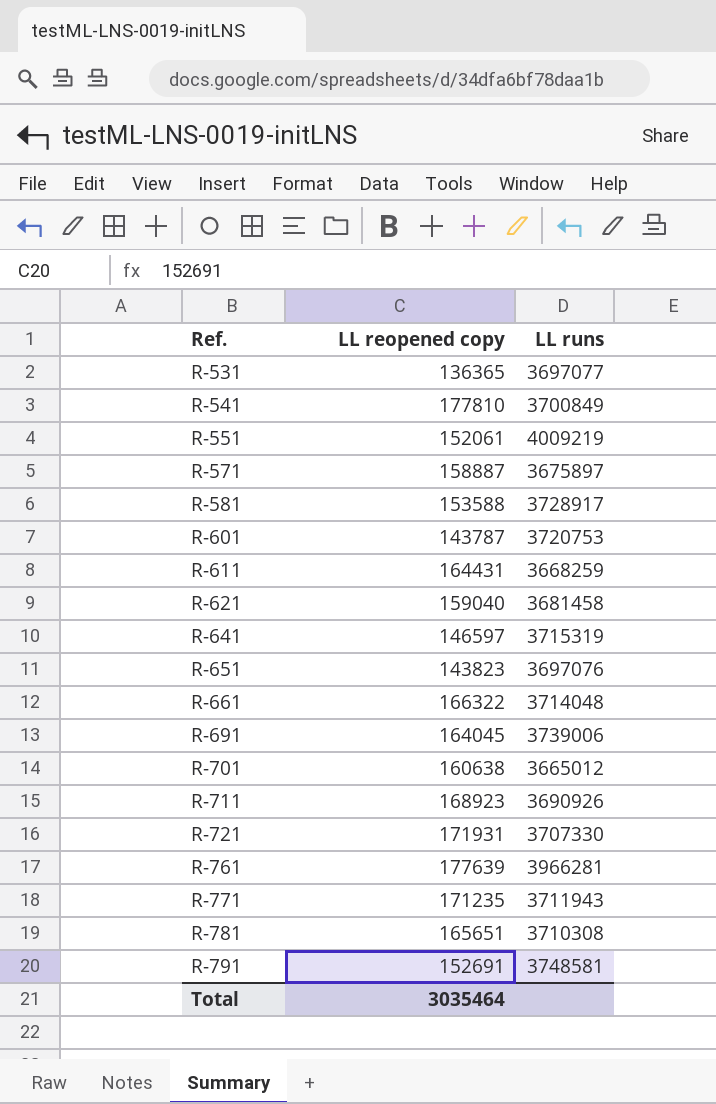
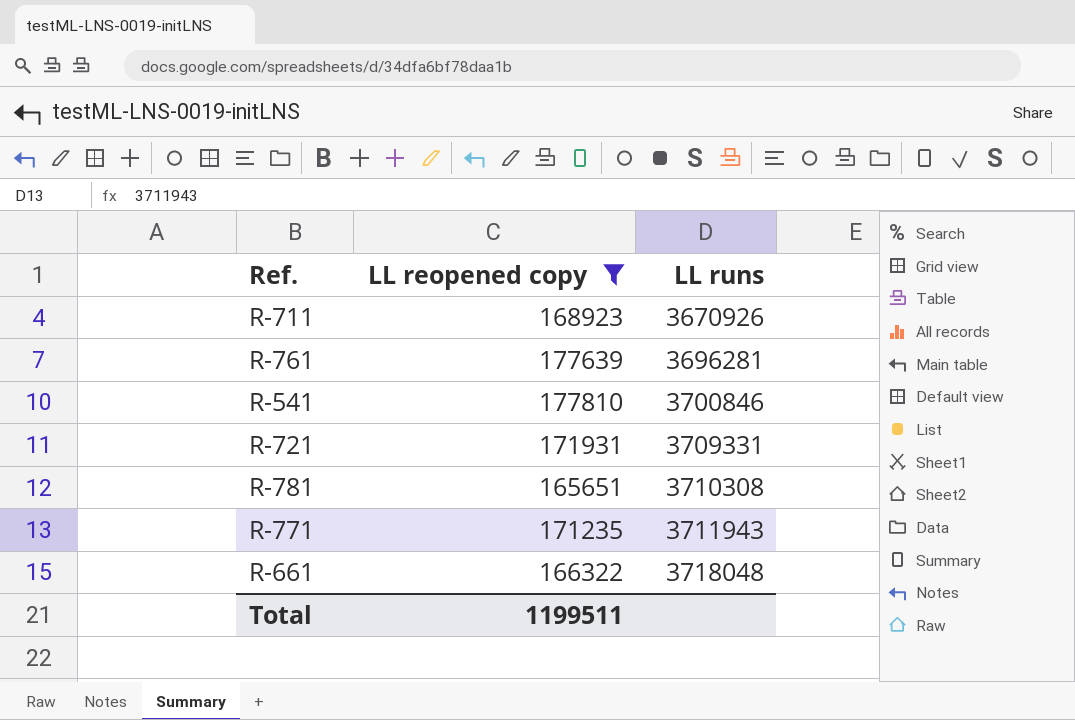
filter: none -> LL reopened copy >= 165651
row order: Ref. ascending -> LL runs ascending
R-711 | LL runs: 3690926 -> 3670926
R-761 | LL runs: 3966281 -> 3696281
R-541 | LL runs: 3700849 -> 3700846
R-721 | LL runs: 3707330 -> 3709331
R-661 | LL runs: 3714048 -> 3718048
Total | LL reopened copy: 3035464 -> 1199511

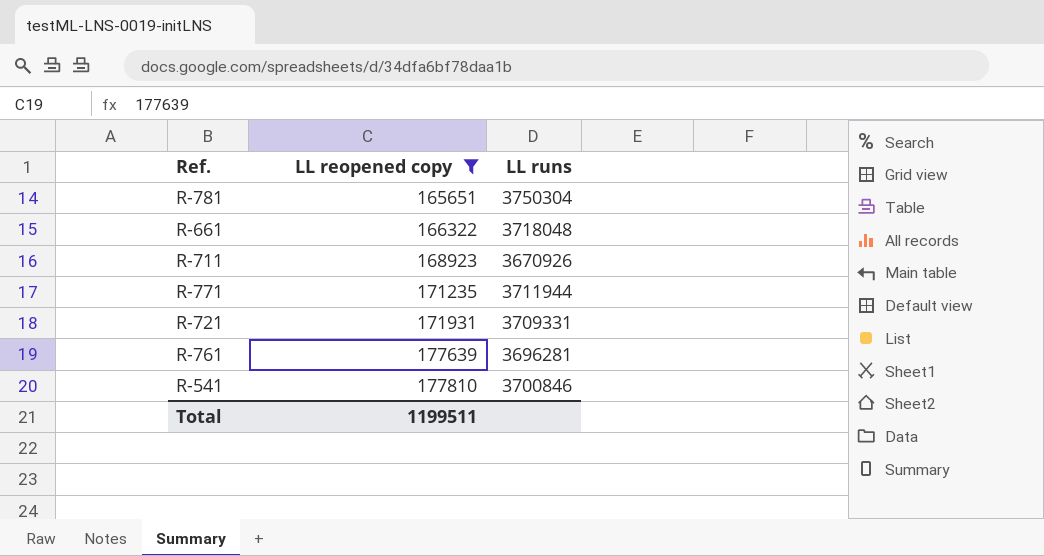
row order: LL runs ascending -> LL reopened copy ascending
R-781 | LL runs: 3710308 -> 3750304
R-771 | LL runs: 3711943 -> 3711944

